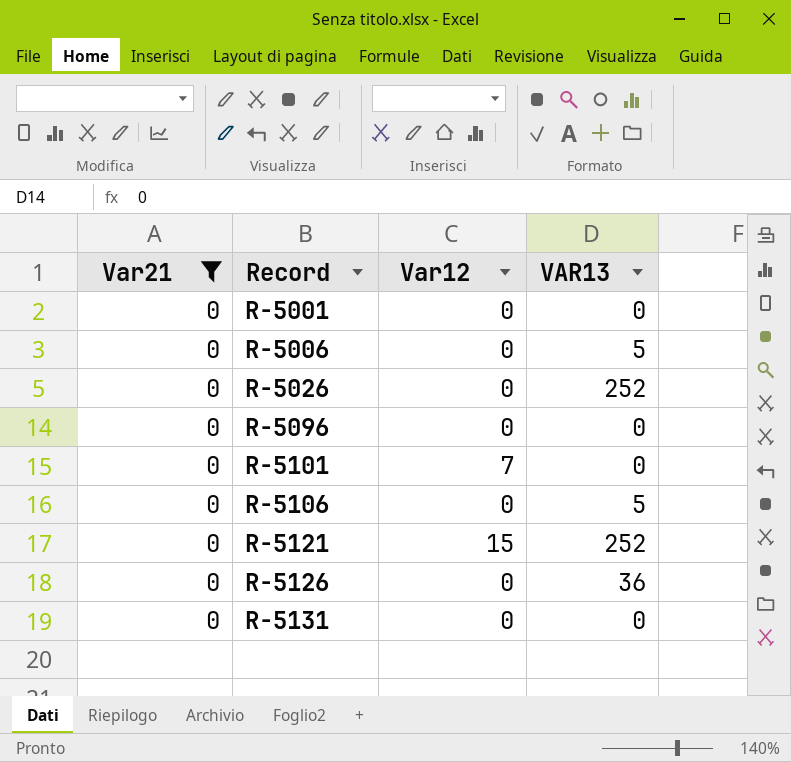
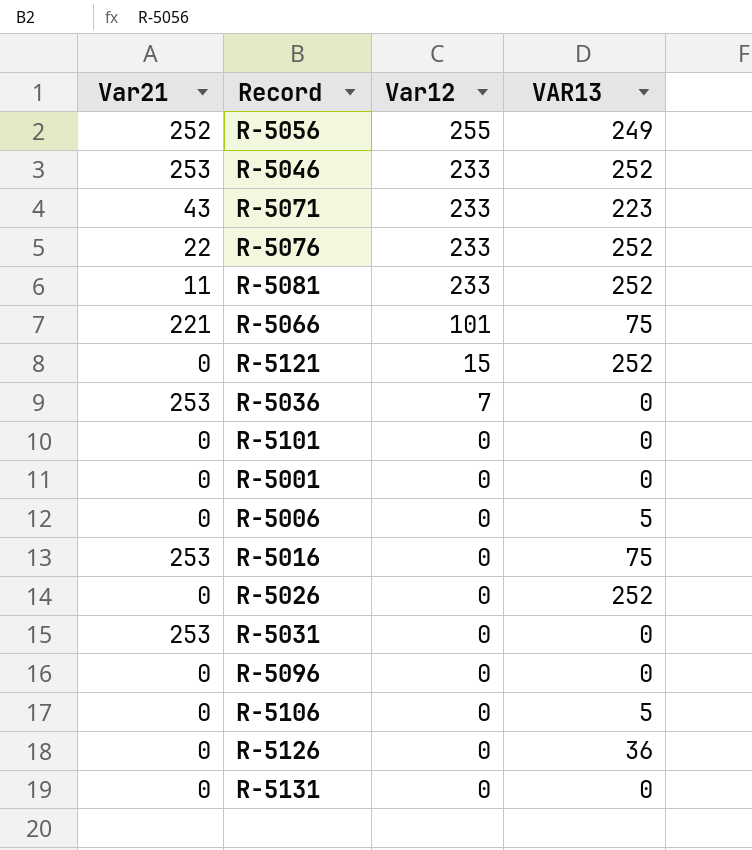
filter: Var21 = 0 -> none
row order: Record ascending -> Var12 descending
R-5101 | Var12: 7 -> 0

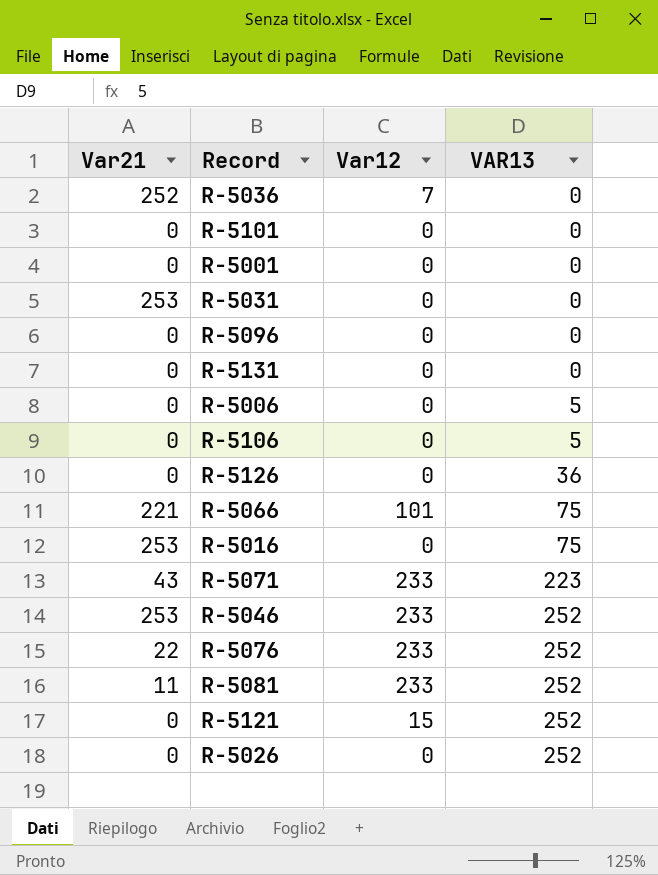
row order: Var12 descending -> VAR13 ascending
row R-5056: 252 | 255 | 249 -> none
R-5036 | Var21: 253 -> 252

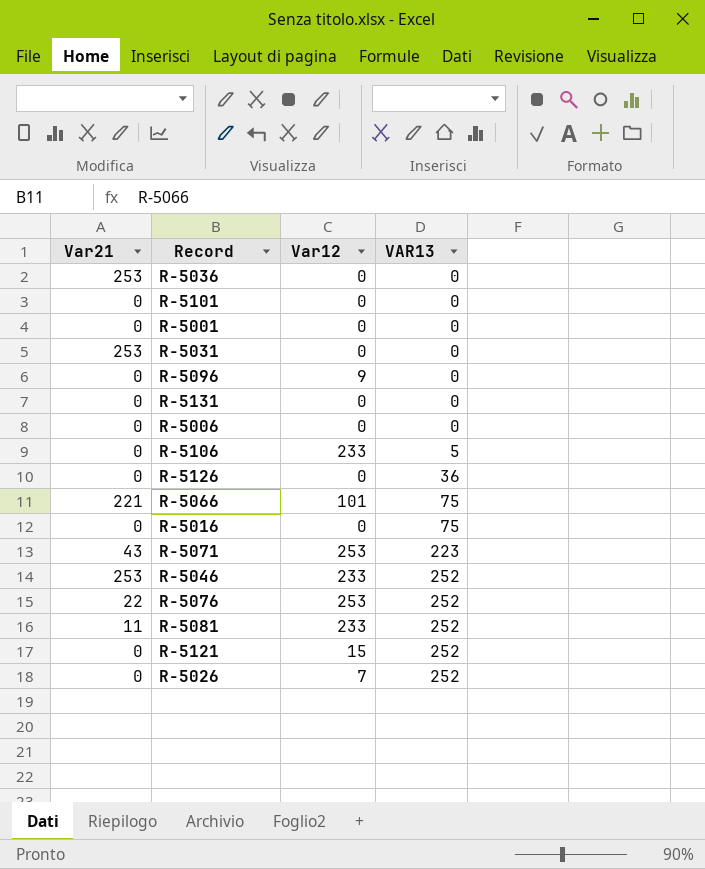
R-5036 | Var21: 252 -> 253
R-5036 | Var12: 7 -> 0
R-5096 | Var12: 0 -> 9
R-5006 | VAR13: 5 -> 0
R-5106 | Var12: 0 -> 233
R-5016 | Var21: 253 -> 0
R-5071 | Var12: 233 -> 253
R-5076 | Var12: 233 -> 253
R-5026 | Var12: 0 -> 7

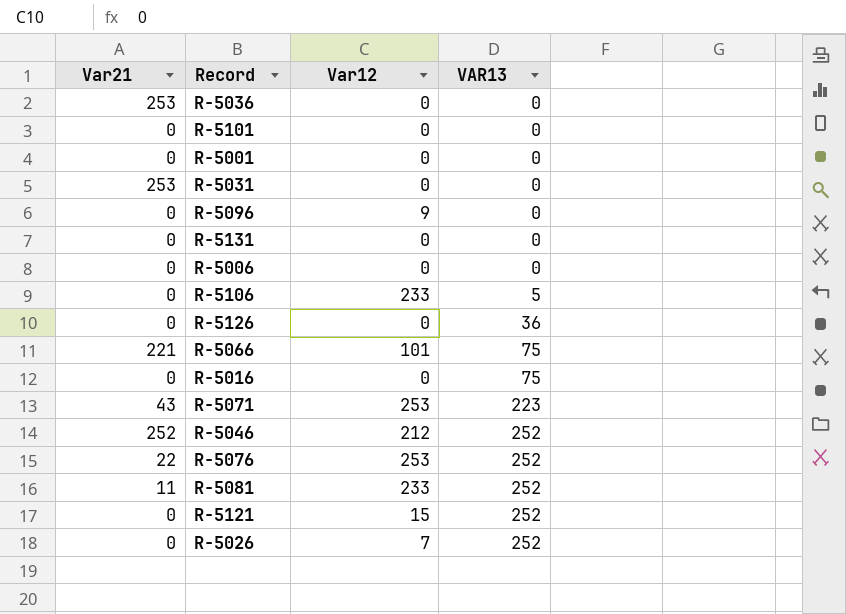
R-5046 | Var21: 253 -> 252
R-5046 | Var12: 233 -> 212

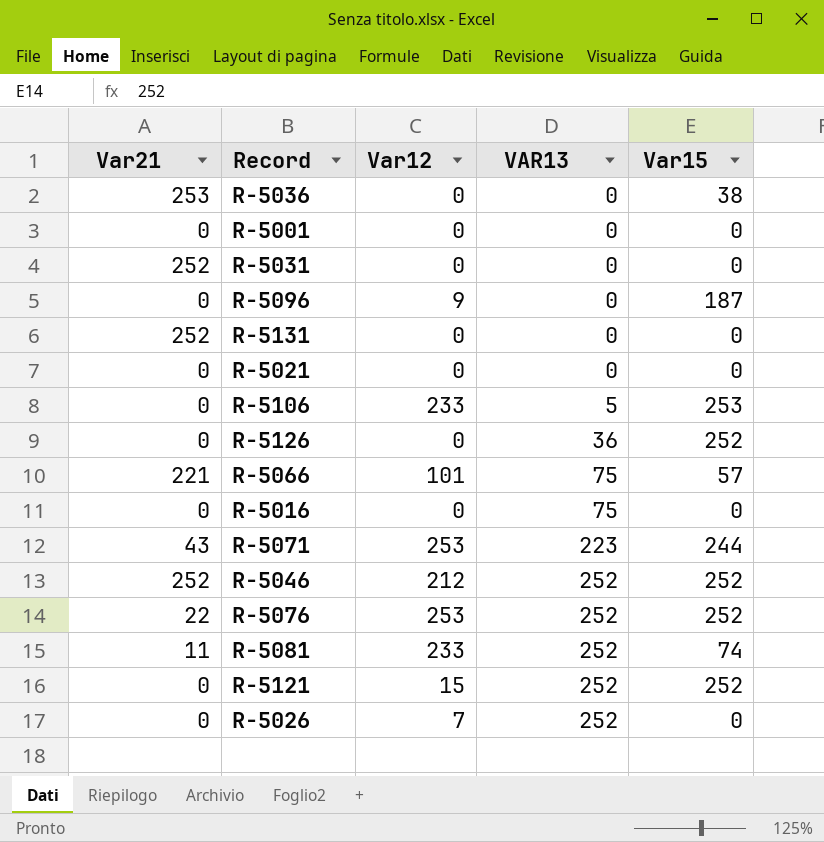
column Var15 | position: none -> 5
row R-5101: 0 | 0 | 0 -> none
row R-5006: 0 | 0 | 0 -> none
R-5031 | Var21: 253 -> 252
R-5131 | Var21: 0 -> 252
row R-5021: none -> 0 | 0 | 0 | 0

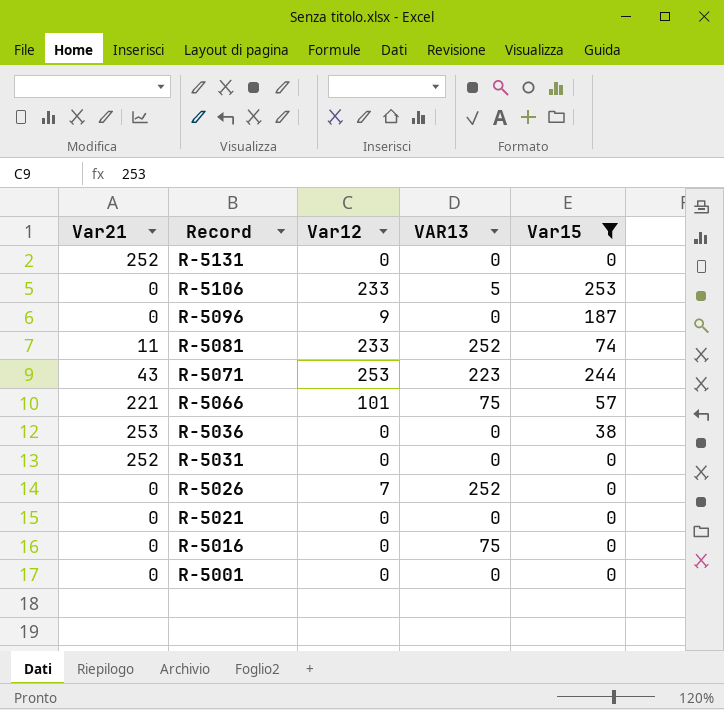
filter: none -> Var15 != 252
row order: VAR13 ascending -> Record descending

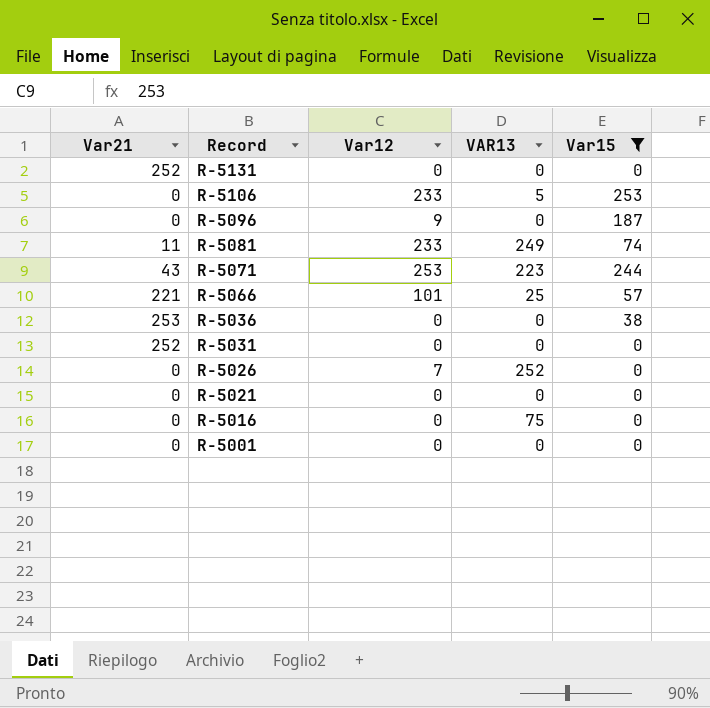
R-5081 | VAR13: 252 -> 249
R-5066 | VAR13: 75 -> 25

